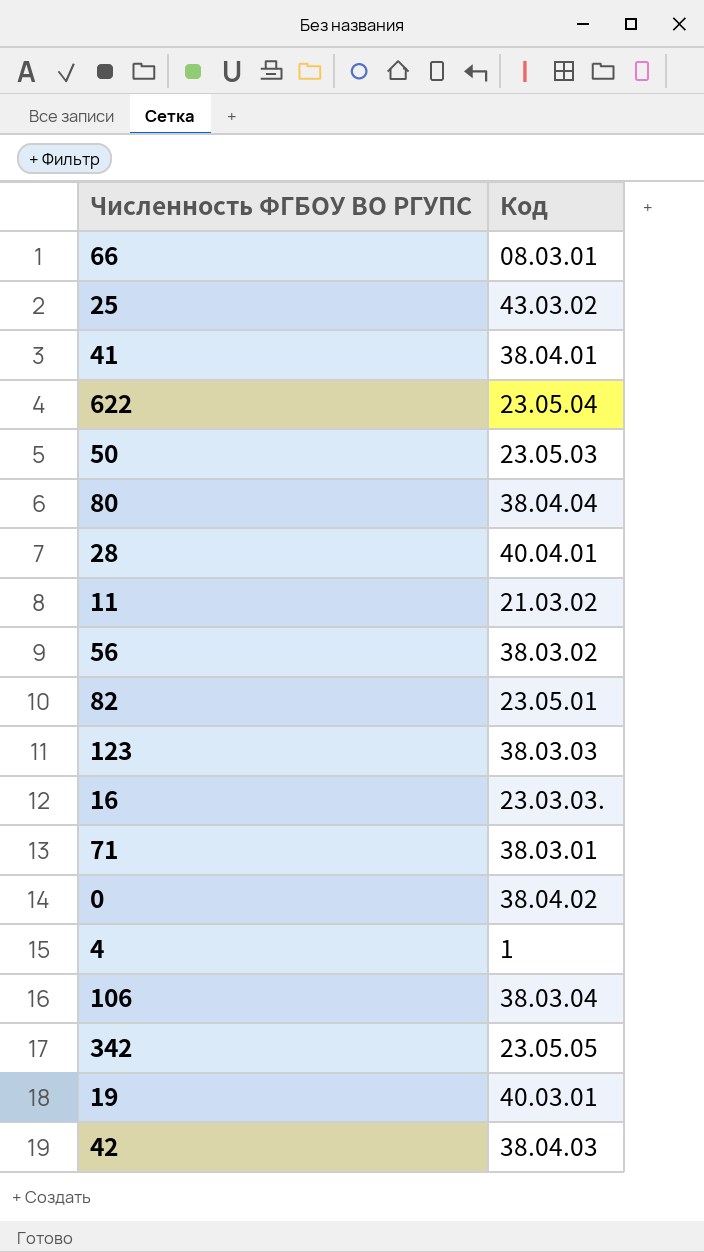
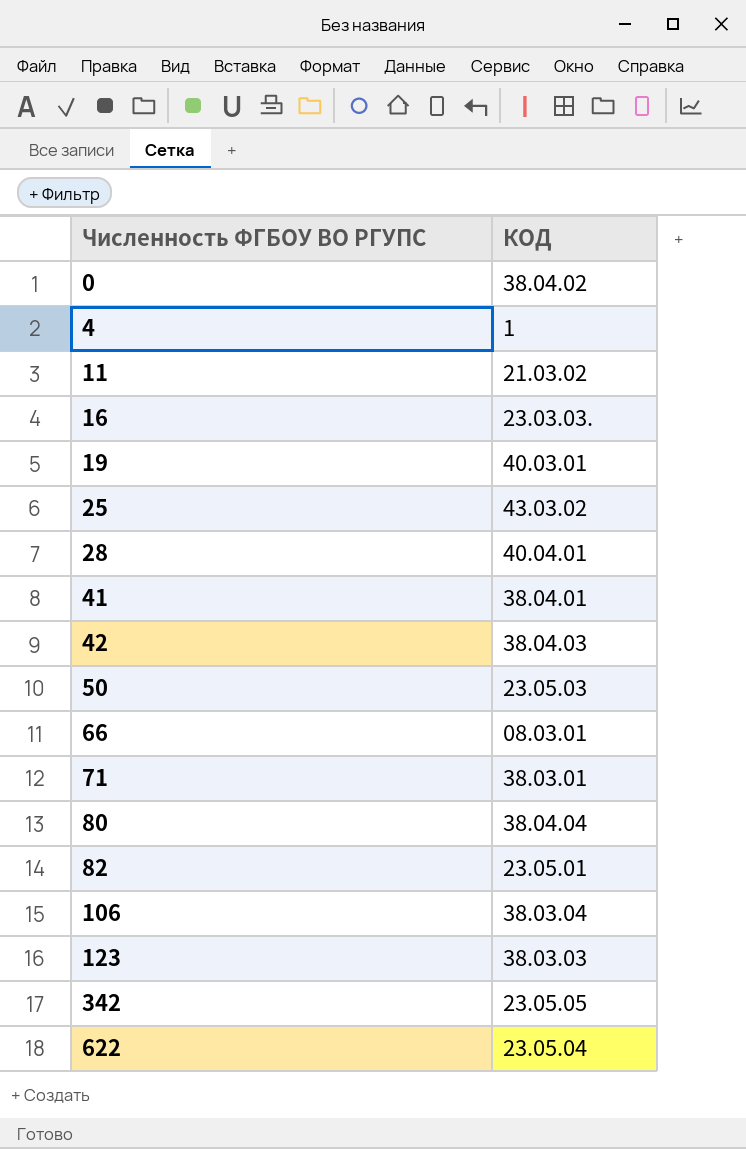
row order: none -> Численность ФГБОУ ВО РГУПС ascending
column name: Код -> КОД
row 56: 38.03.02 -> none

